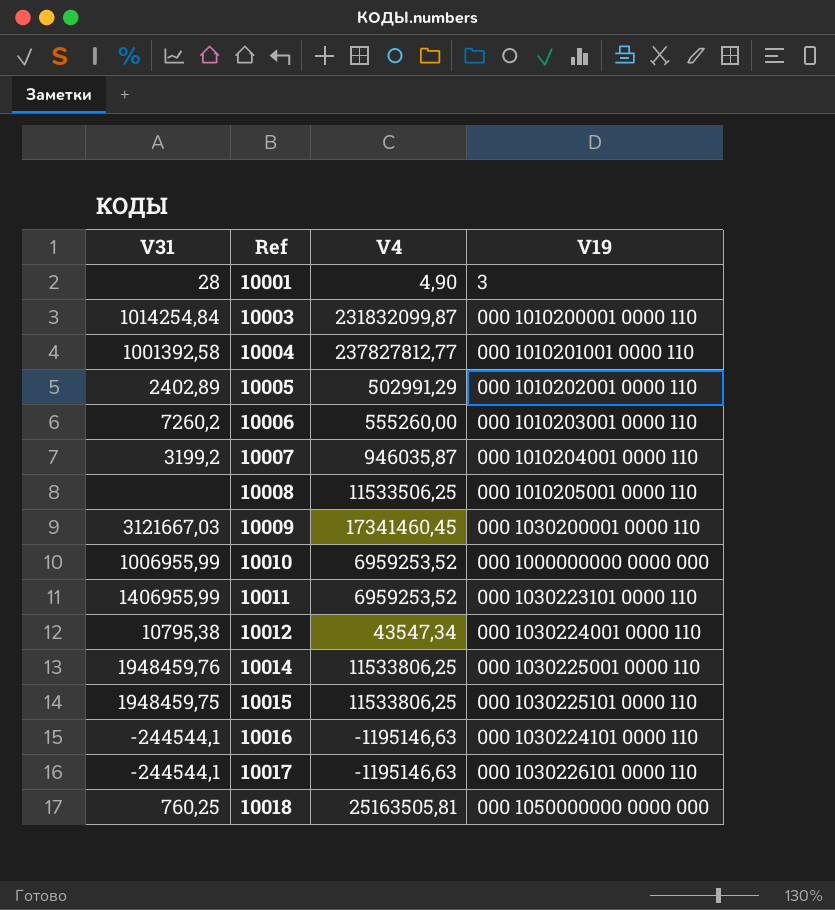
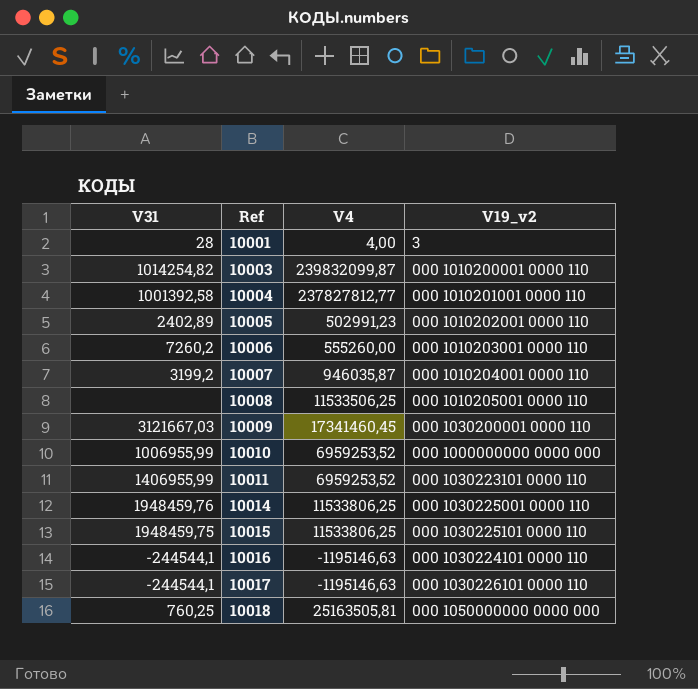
column name: V19 -> V19_v2
row 10012: 10795,38 | 43547,34 | 000 1030224001 0000 110 -> none
10001 | V4: 4,90 -> 4,00
10003 | V31: 1014254,84 -> 1014254,82
10003 | V4: 231832099,87 -> 239832099,87
10005 | V4: 502991,29 -> 502991,23

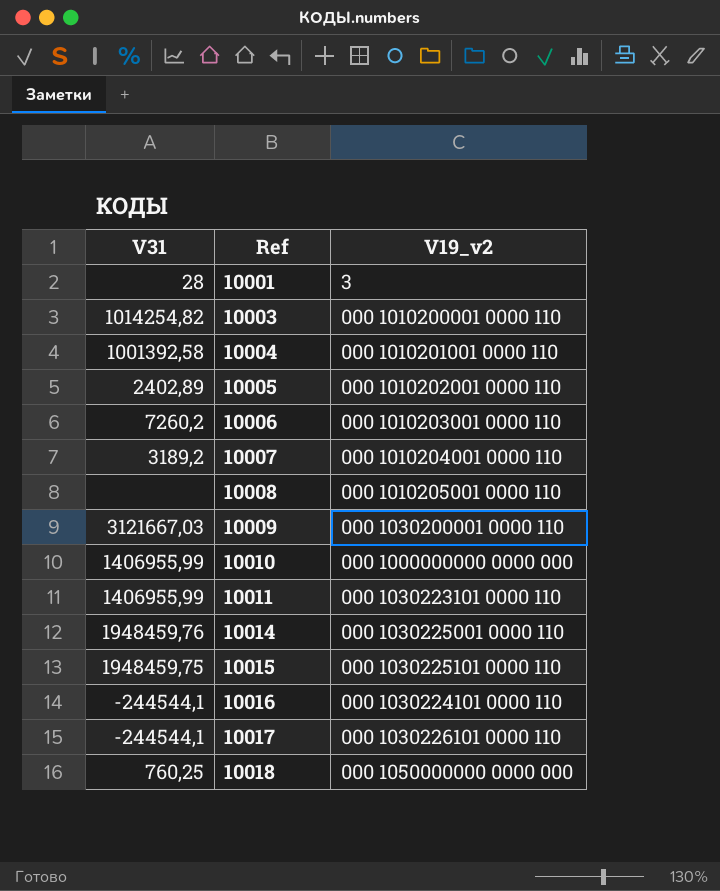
column V4 | position: 3 -> none
10007 | V31: 3199,2 -> 3189,2
10010 | V31: 1006955,99 -> 1406955,99

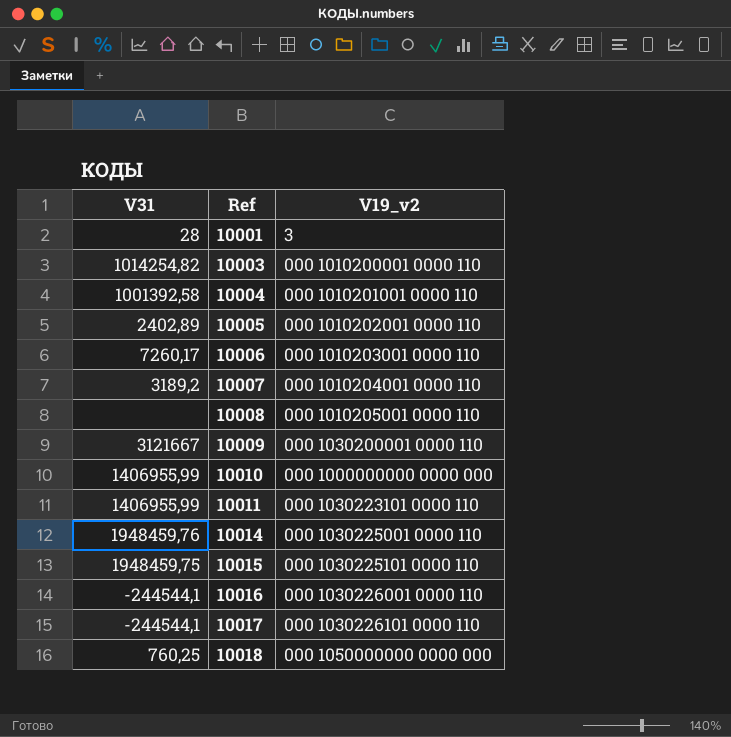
10006 | V31: 7260,2 -> 7260,17
10009 | V31: 3121667,03 -> 3121667
10016 | V19_v2: 000 1030224101 0000 110 -> 000 1030226001 0000 110

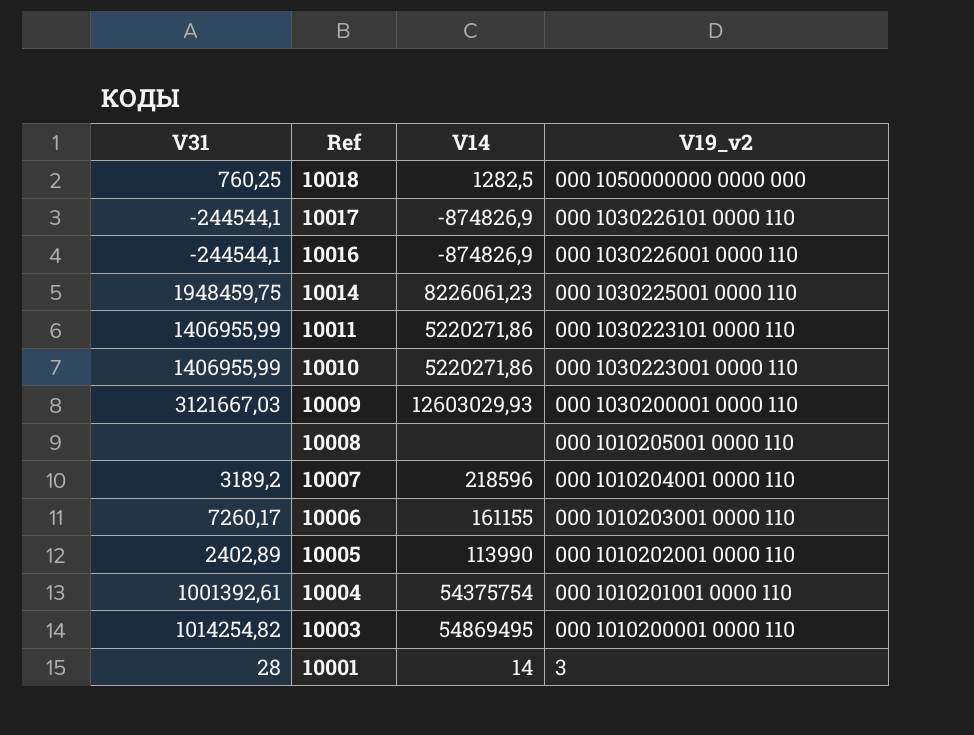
row order: Ref ascending -> Ref descending
column V14 | position: none -> 3
row 10015: 1948459,75 | 000 1030225101 0000 110 -> none
10014 | V31: 1948459,76 -> 1948459,75
10010 | V19_v2: 000 1000000000 0000 000 -> 000 1030223001 0000 110
10009 | V31: 3121667 -> 3121667,03
10004 | V31: 1001392,58 -> 1001392,61

